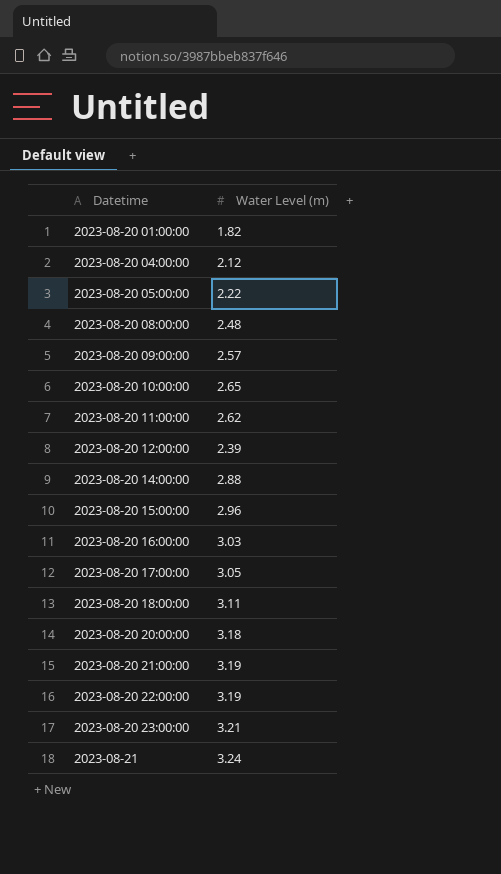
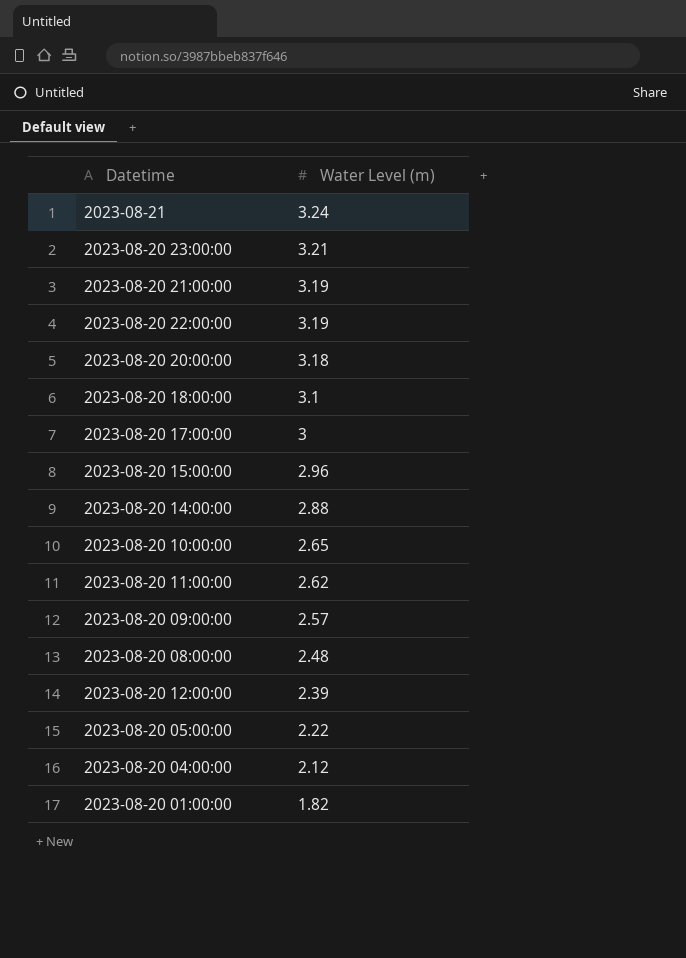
row order: Datetime ascending -> Water Level (m) descending
row 2023-08-20 16:00:00: 3.03 -> none
2023-08-20 18:00:00 | Water Level (m): 3.11 -> 3.1
2023-08-20 17:00:00 | Water Level (m): 3.05 -> 3

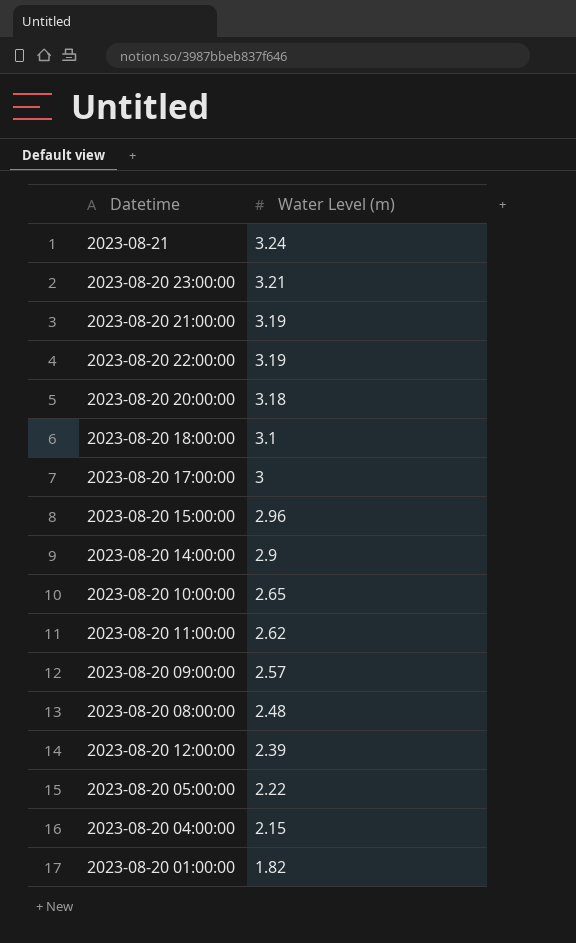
2023-08-20 14:00:00 | Water Level (m): 2.88 -> 2.9
2023-08-20 04:00:00 | Water Level (m): 2.12 -> 2.15

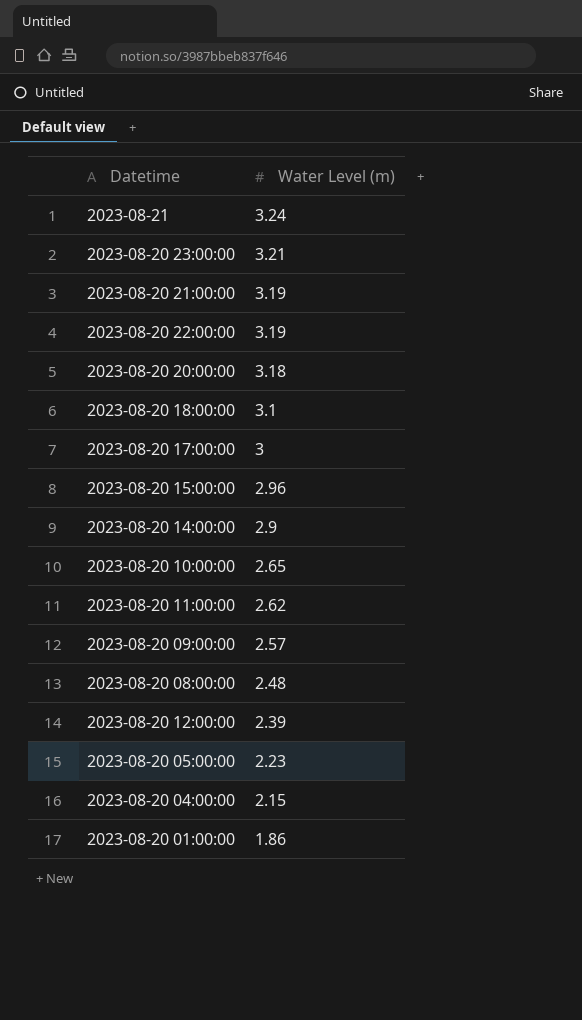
2023-08-20 05:00:00 | Water Level (m): 2.22 -> 2.23
2023-08-20 01:00:00 | Water Level (m): 1.82 -> 1.86

